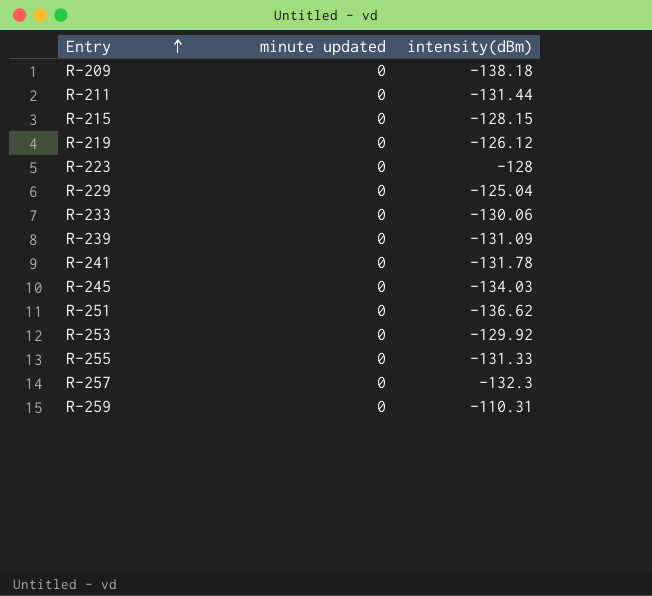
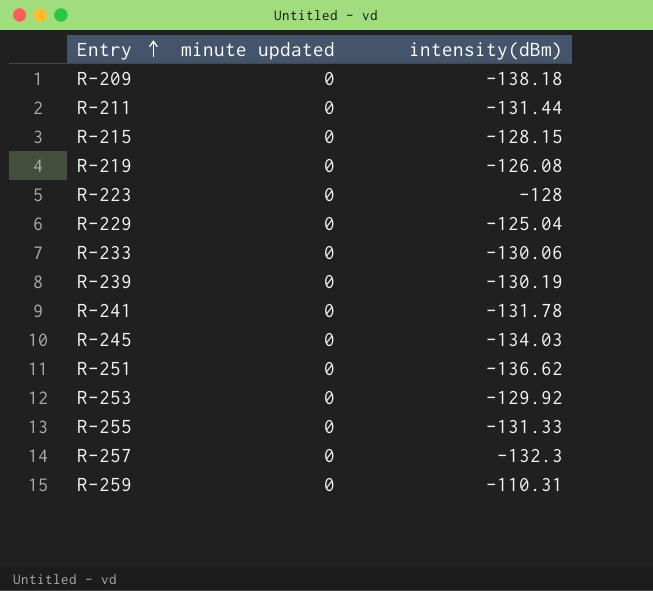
R-219 | intensity(dBm): -126.12 -> -126.08
R-239 | intensity(dBm): -131.09 -> -130.19

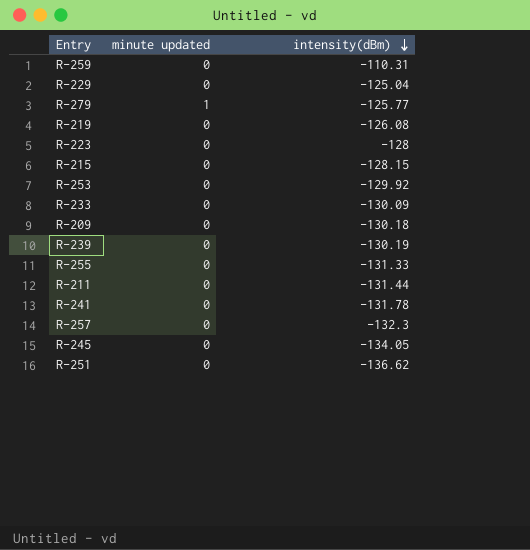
row order: Entry ascending -> intensity(dBm) descending
row R-279: none -> 1 | -125.77
R-233 | intensity(dBm): -130.06 -> -130.09
R-209 | intensity(dBm): -138.18 -> -130.18
R-245 | intensity(dBm): -134.03 -> -134.05

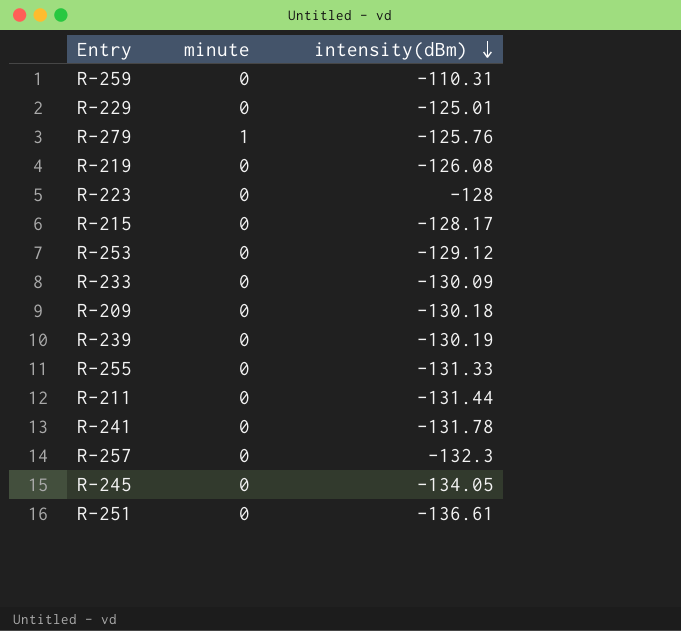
column name: minute updated -> minute
R-229 | intensity(dBm): -125.04 -> -125.01
R-279 | intensity(dBm): -125.77 -> -125.76
R-215 | intensity(dBm): -128.15 -> -128.17
R-253 | intensity(dBm): -129.92 -> -129.12
R-251 | intensity(dBm): -136.62 -> -136.61

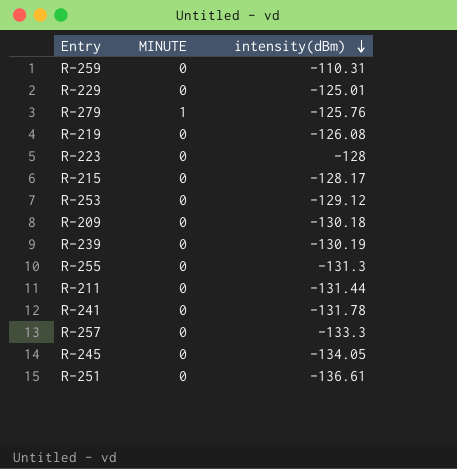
column name: minute -> MINUTE
row R-233: 0 | -130.09 -> none
R-255 | intensity(dBm): -131.33 -> -131.3
R-257 | intensity(dBm): -132.3 -> -133.3

